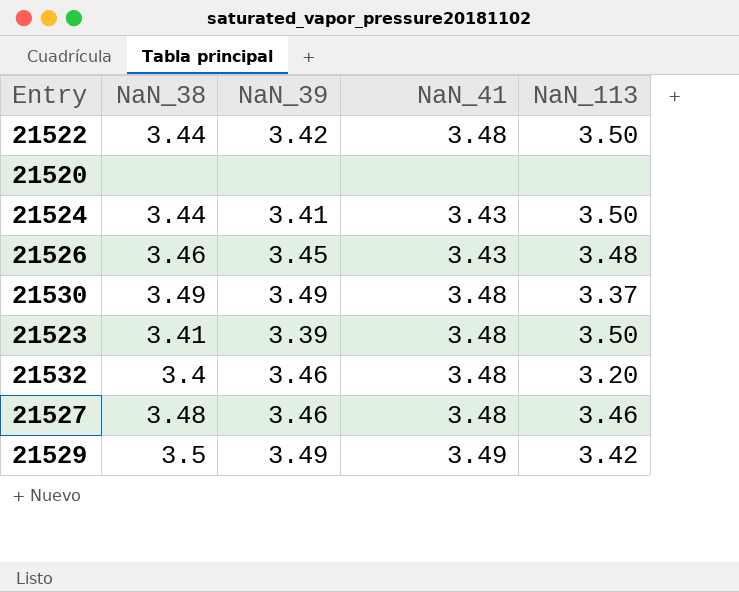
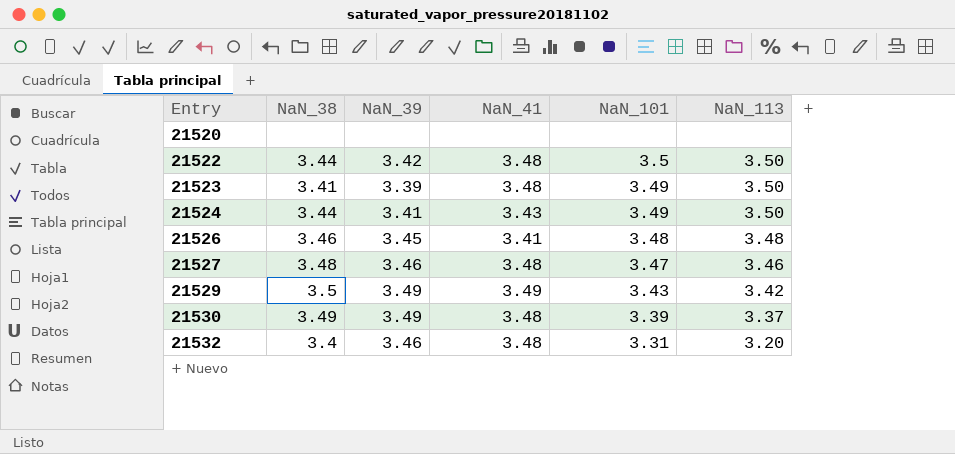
row order: none -> Entry ascending
column NaN_101 | position: none -> 5
21526 | NaN_41: 3.43 -> 3.41

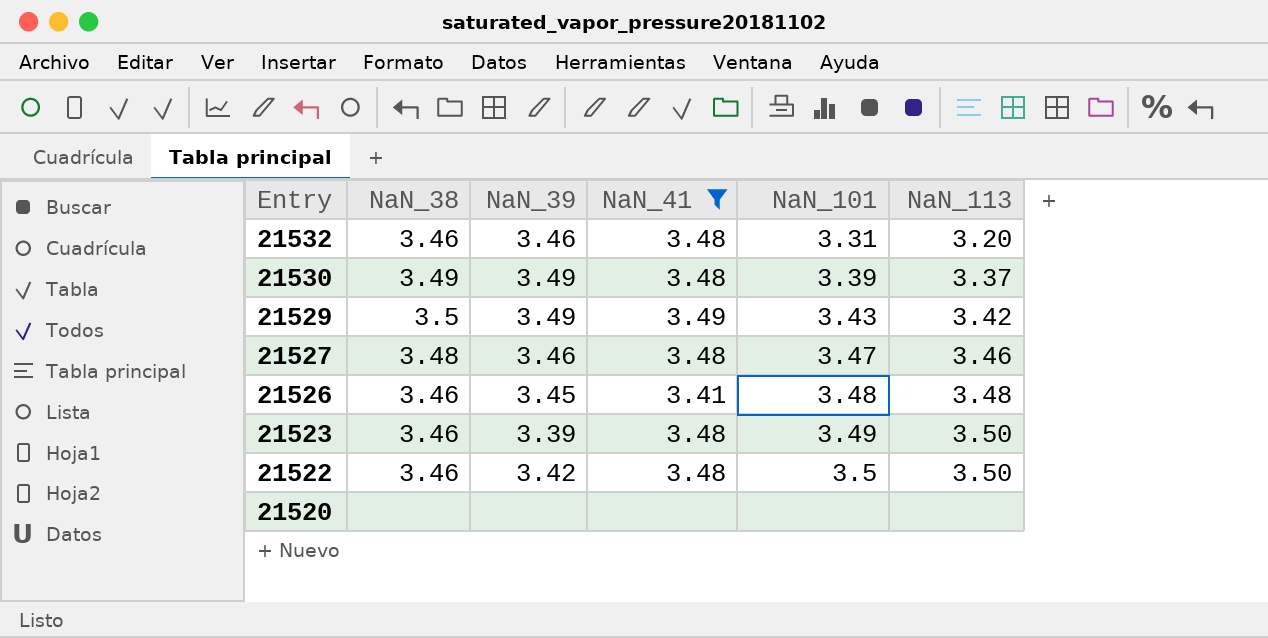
filter: none -> NaN_41 != 3.43
row order: Entry ascending -> Entry descending
21532 | NaN_38: 3.4 -> 3.46
21523 | NaN_38: 3.41 -> 3.46
21522 | NaN_38: 3.44 -> 3.46

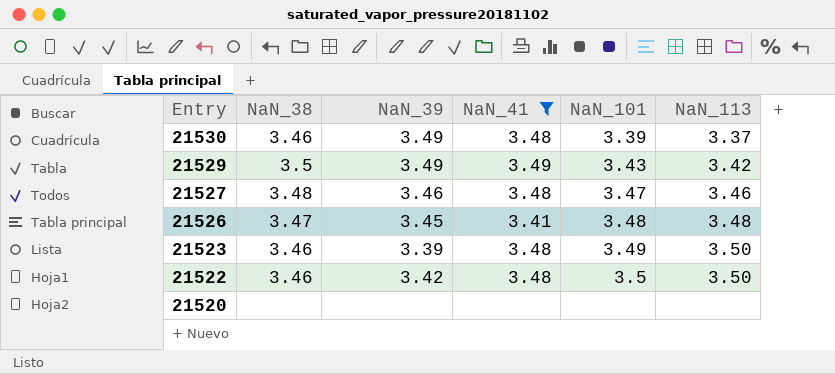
row 21532: 3.46 | 3.46 | 3.48 | 3.31 | 3.20 -> none
21530 | NaN_38: 3.49 -> 3.46
21526 | NaN_38: 3.46 -> 3.47

